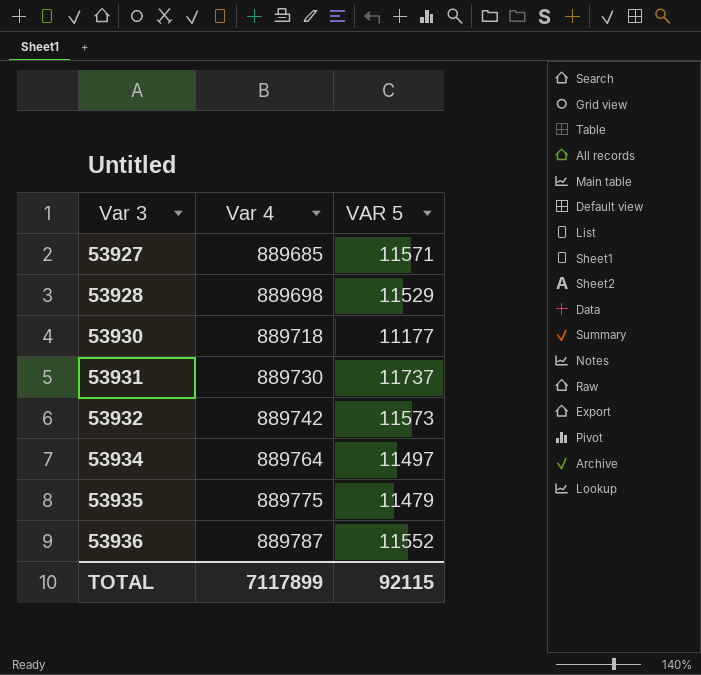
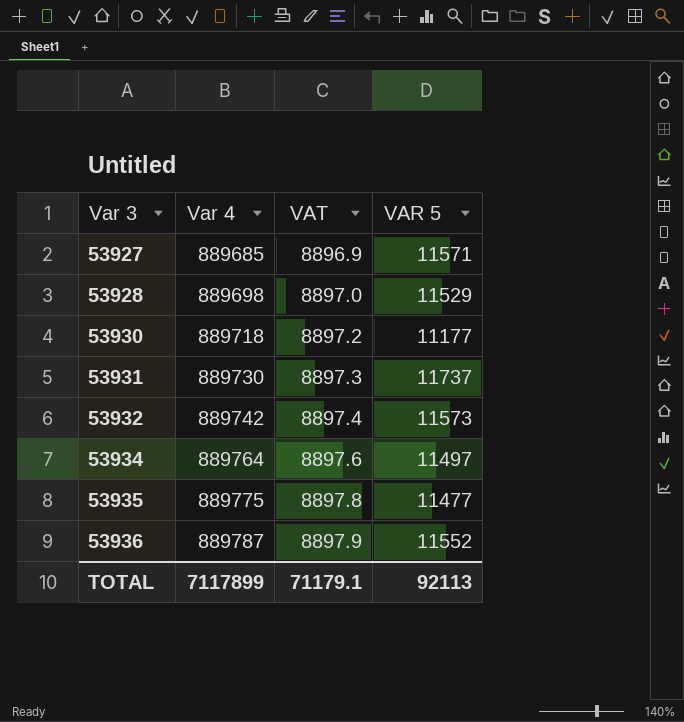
column VAT | formula: none -> [Var 4] * 0.01
53935 | VAR 5: 11479 -> 11477
TOTAL | VAR 5: 92115 -> 92113

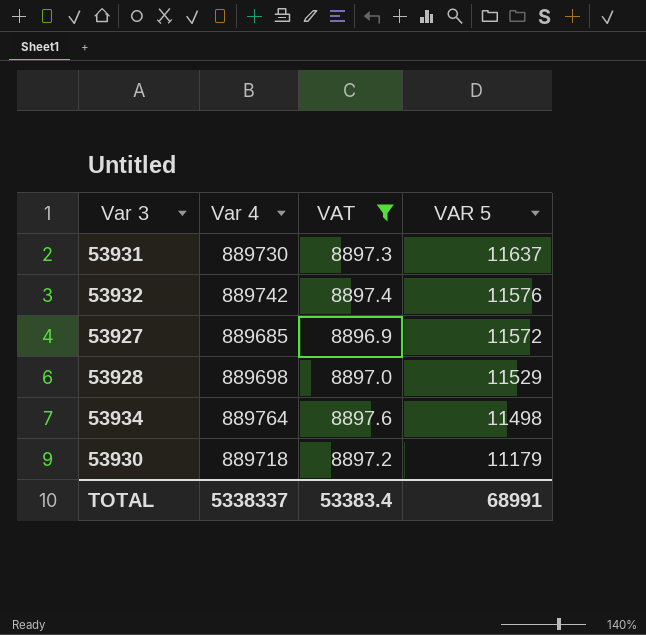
filter: none -> VAT <= 8897.6
row order: Var 3 ascending -> VAR 5 descending
53931 | VAR 5: 11737 -> 11637
53932 | VAR 5: 11573 -> 11576
53927 | VAR 5: 11571 -> 11572
53934 | VAR 5: 11497 -> 11498
53930 | VAR 5: 11177 -> 11179
TOTAL | Var 4: 7117899 -> 5338337
TOTAL | VAT: 71179.1 -> 53383.4
TOTAL | VAR 5: 92113 -> 68991

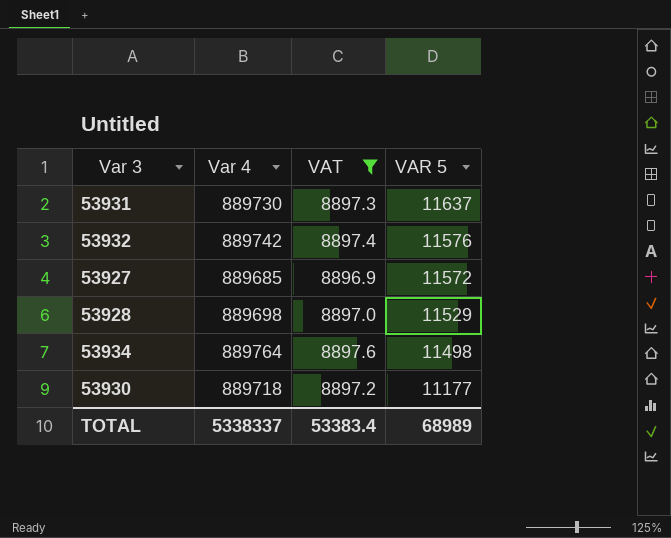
53930 | VAR 5: 11179 -> 11177
TOTAL | VAR 5: 68991 -> 68989

